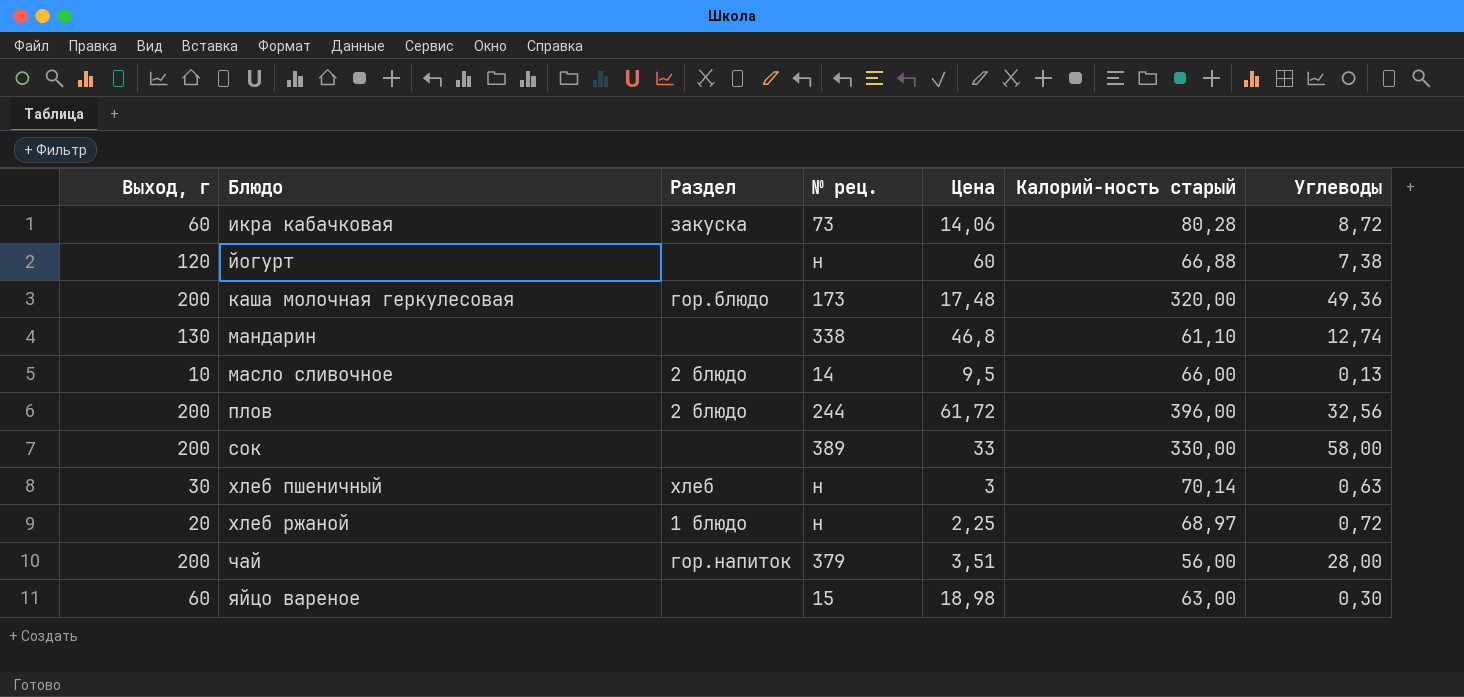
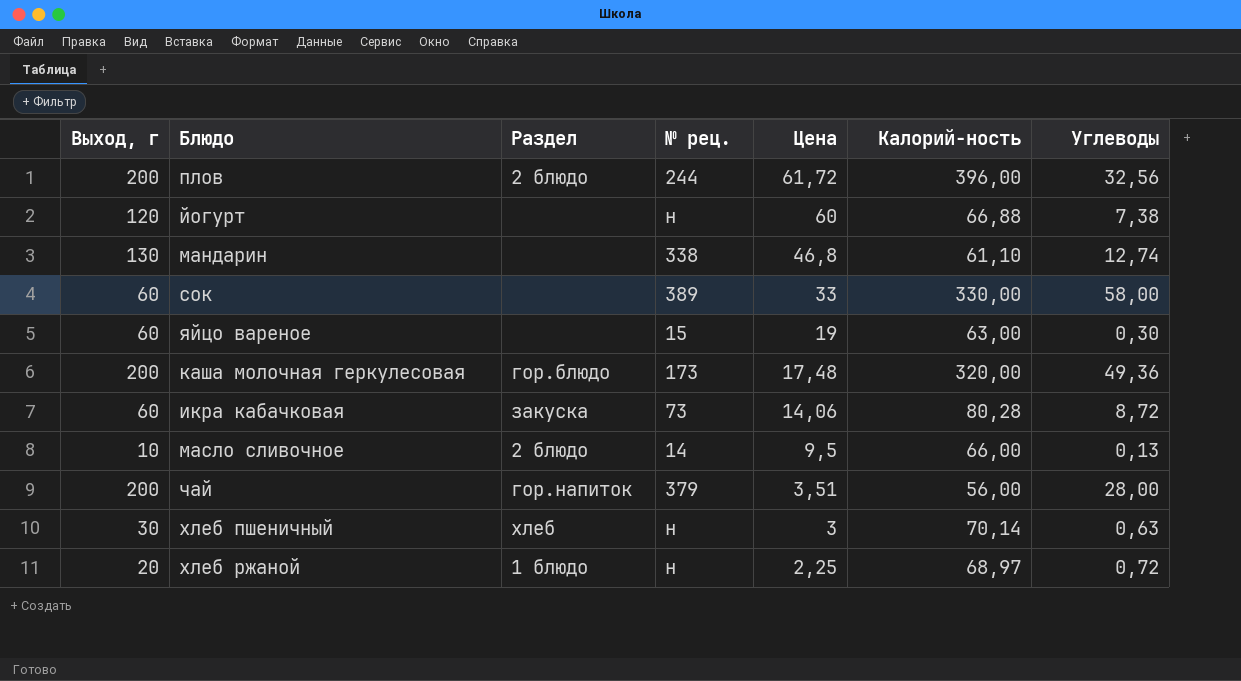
row order: Блюдо ascending -> Цена descending
column name: Калорий-ность старый -> Калорий-ность
сок | Выход, г: 200 -> 60
яйцо вареное | Цена: 18,98 -> 19

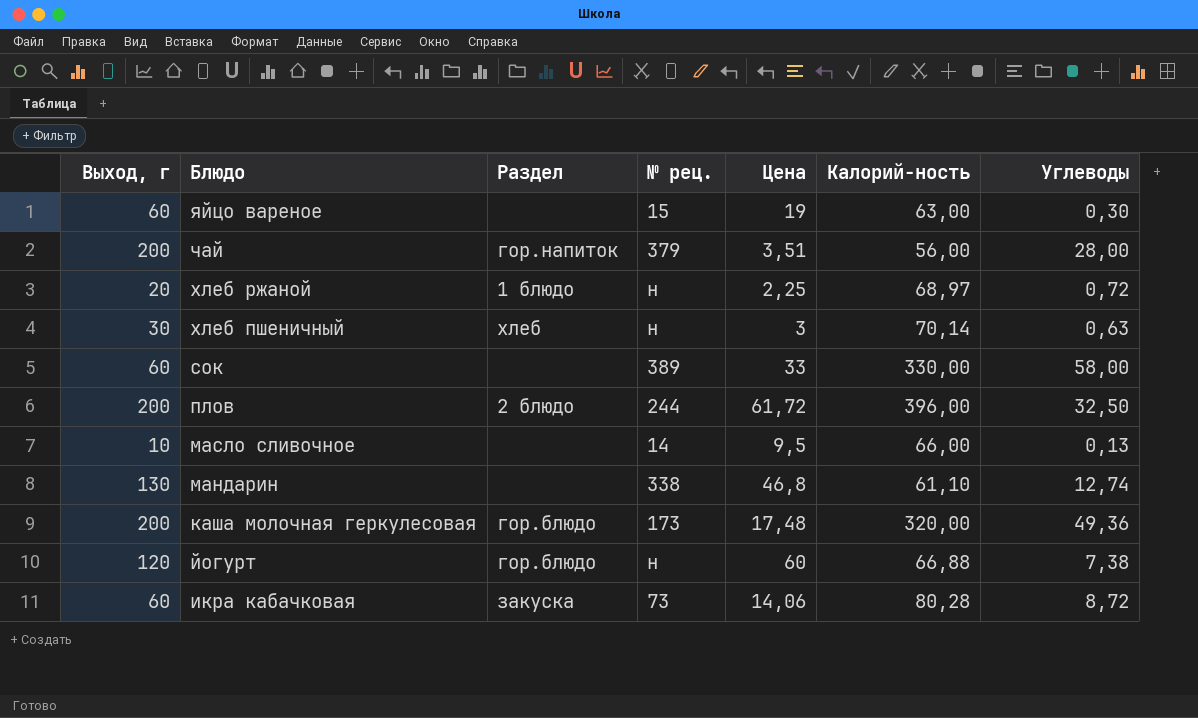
row order: Цена descending -> Блюдо descending
плов | Углеводы: 32,56 -> 32,50
масло сливочное | Раздел: 2 блюдо -> none
йогурт | Раздел: none -> гор.блюдо

